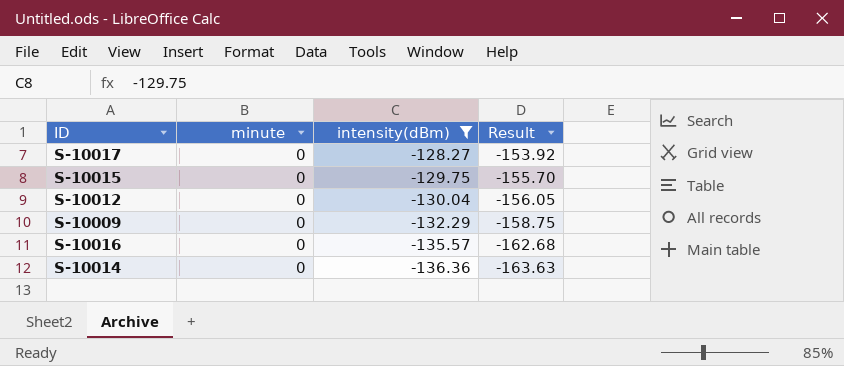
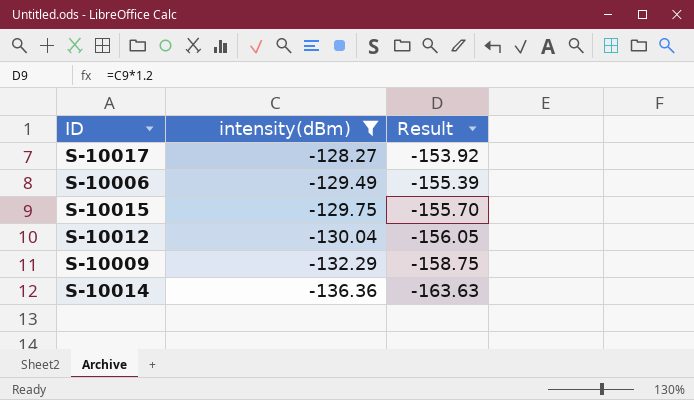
column minute | position: 2 -> none
row S-10016: 0 | -135.57 | -162.68 -> none
row S-10006: none -> -129.49 | -155.39

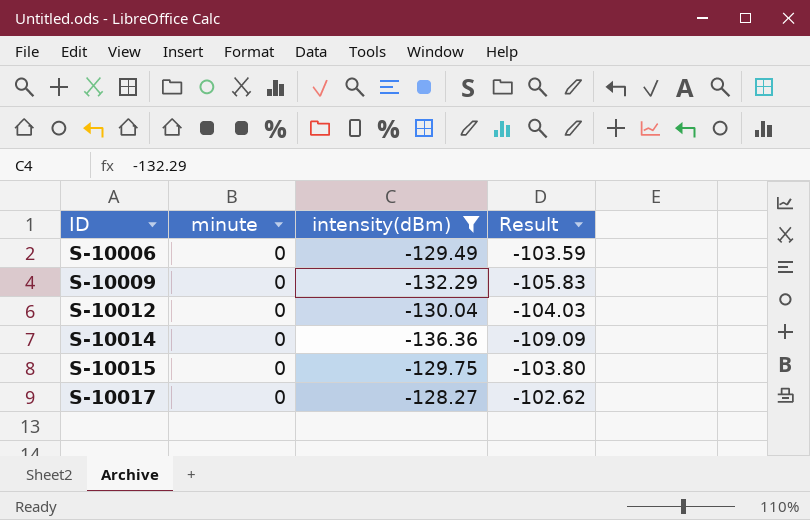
row order: intensity(dBm) descending -> ID ascending
column minute | position: none -> 2
column Result | formula: [intensity(dBm)] * 1.2 -> [intensity(dBm)] * 0.8

